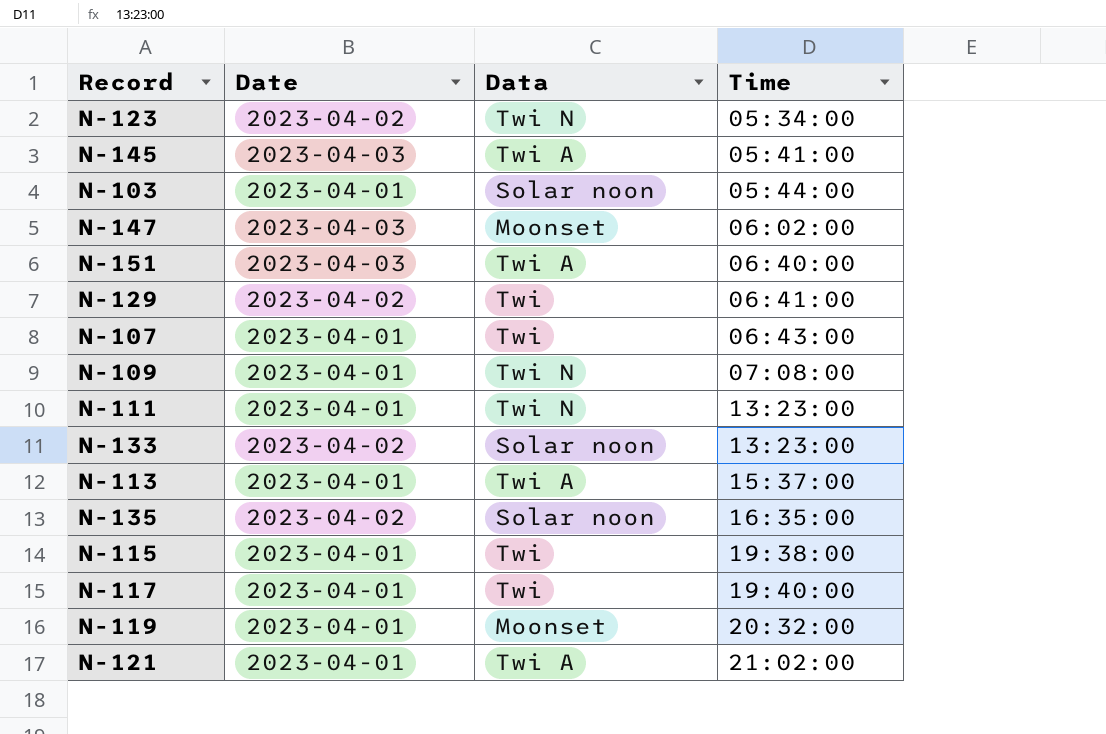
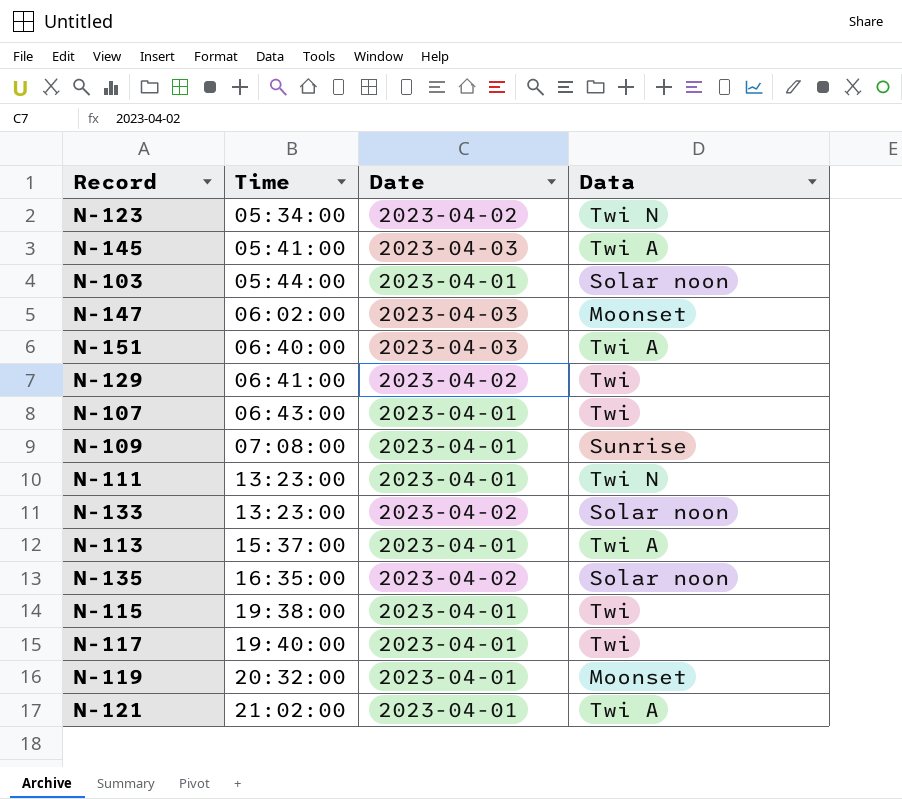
column Time | position: 4 -> 2
N-109 | Data: Twi N -> Sunrise

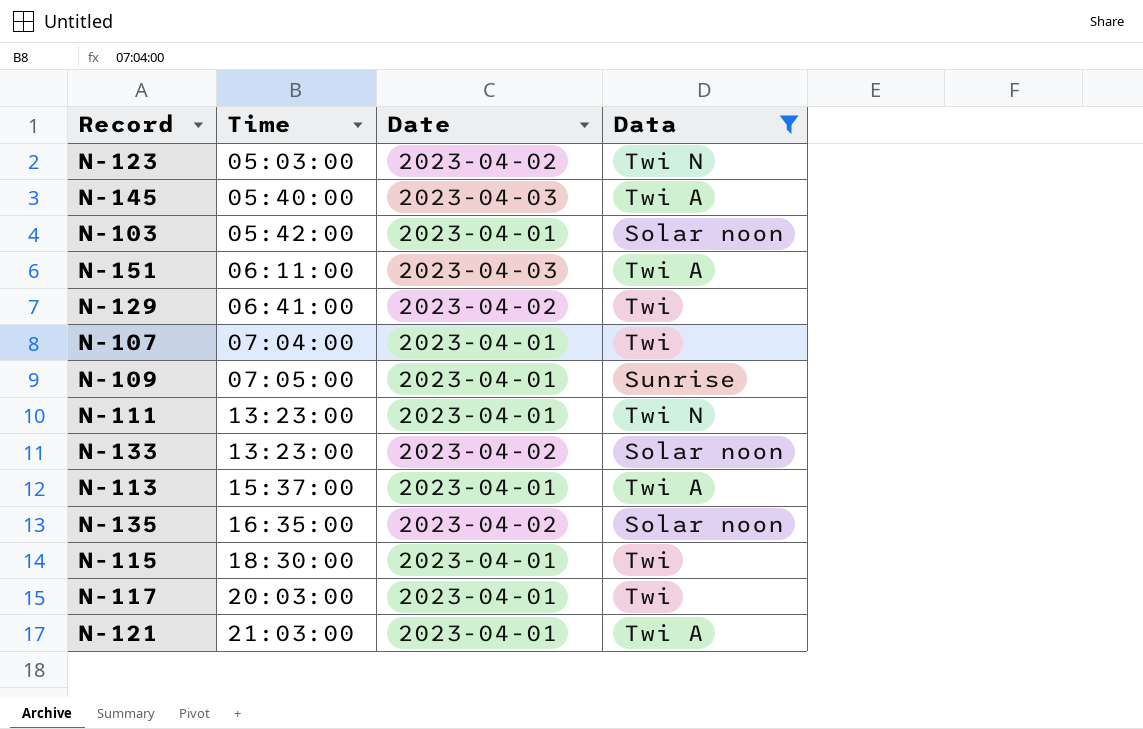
filter: none -> Data != Moonset
N-123 | Time: 05:34:00 -> 05:03:00
N-145 | Time: 05:41:00 -> 05:40:00
N-103 | Time: 05:44:00 -> 05:42:00
N-151 | Time: 06:40:00 -> 06:11:00
N-107 | Time: 06:43:00 -> 07:04:00
N-109 | Time: 07:08:00 -> 07:05:00
N-115 | Time: 19:38:00 -> 18:30:00
N-117 | Time: 19:40:00 -> 20:03:00
N-121 | Time: 21:02:00 -> 21:03:00

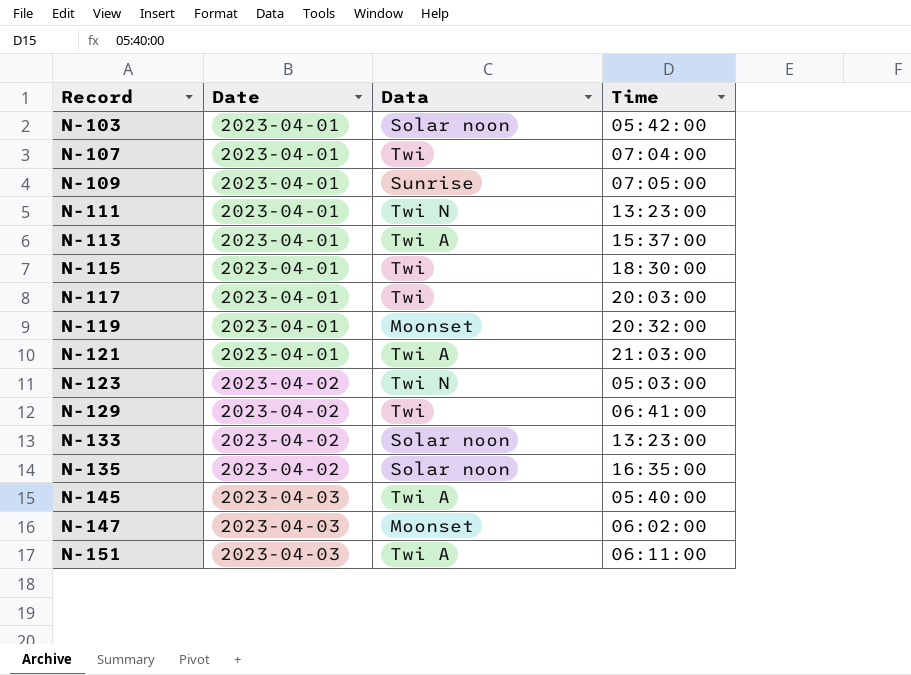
filter: Data != Moonset -> none
row order: Time ascending -> Record ascending
column Time | position: 2 -> 4

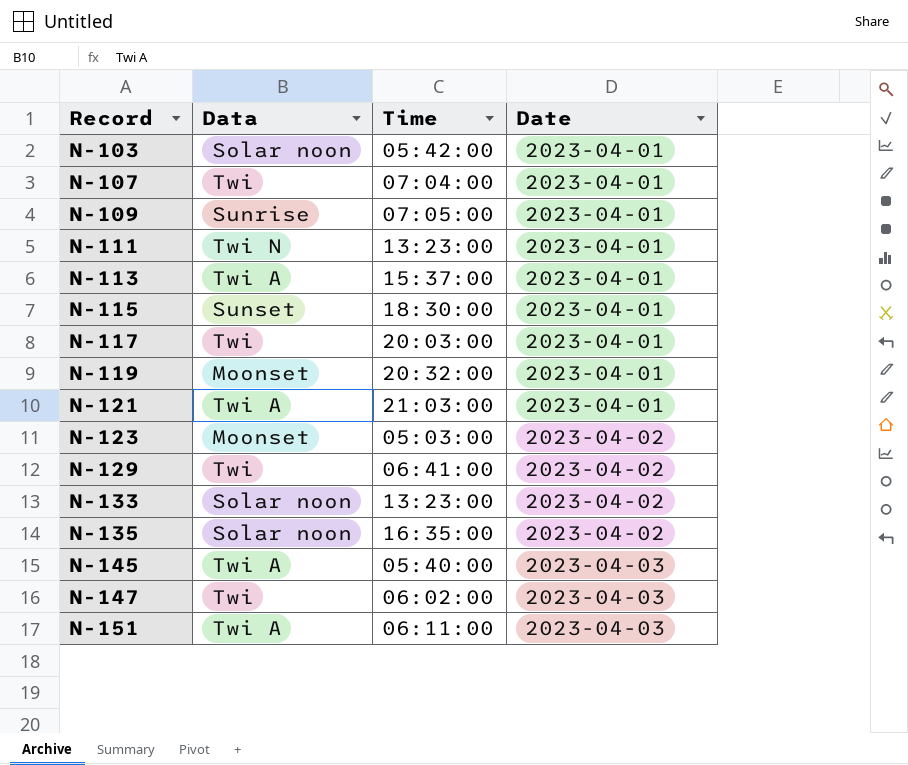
column Date | position: 2 -> 4
N-115 | Data: Twi -> Sunset
N-123 | Data: Twi N -> Moonset
N-147 | Data: Moonset -> Twi

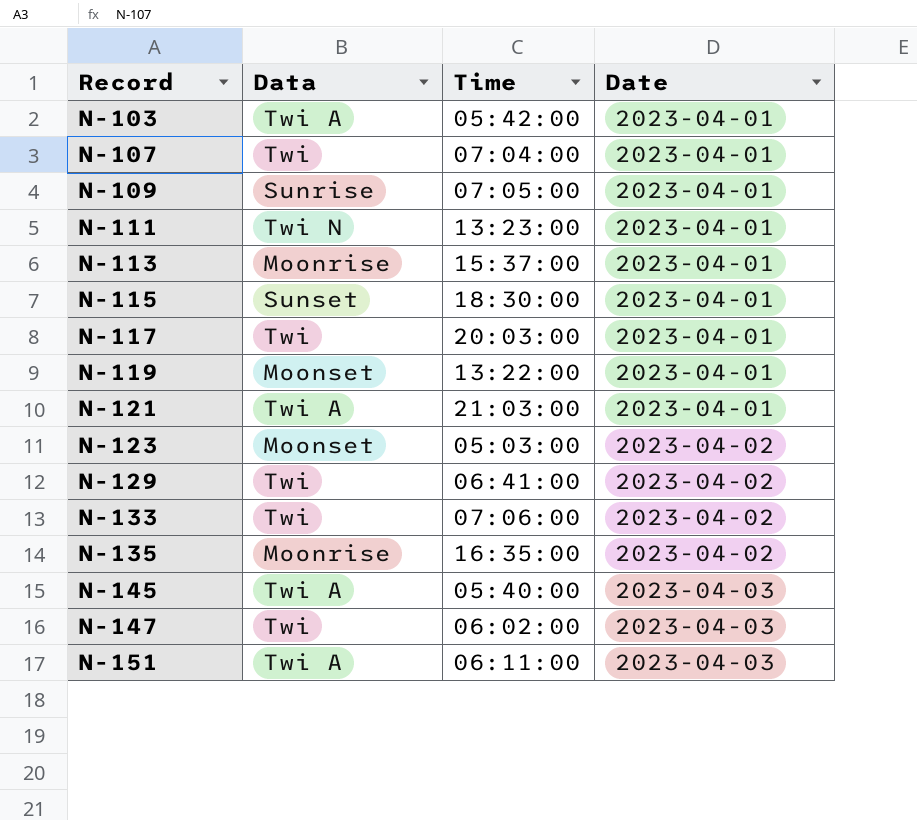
N-103 | Data: Solar noon -> Twi A
N-113 | Data: Twi A -> Moonrise
N-119 | Time: 20:32:00 -> 13:22:00
N-133 | Data: Solar noon -> Twi
N-133 | Time: 13:23:00 -> 07:06:00
N-135 | Data: Solar noon -> Moonrise

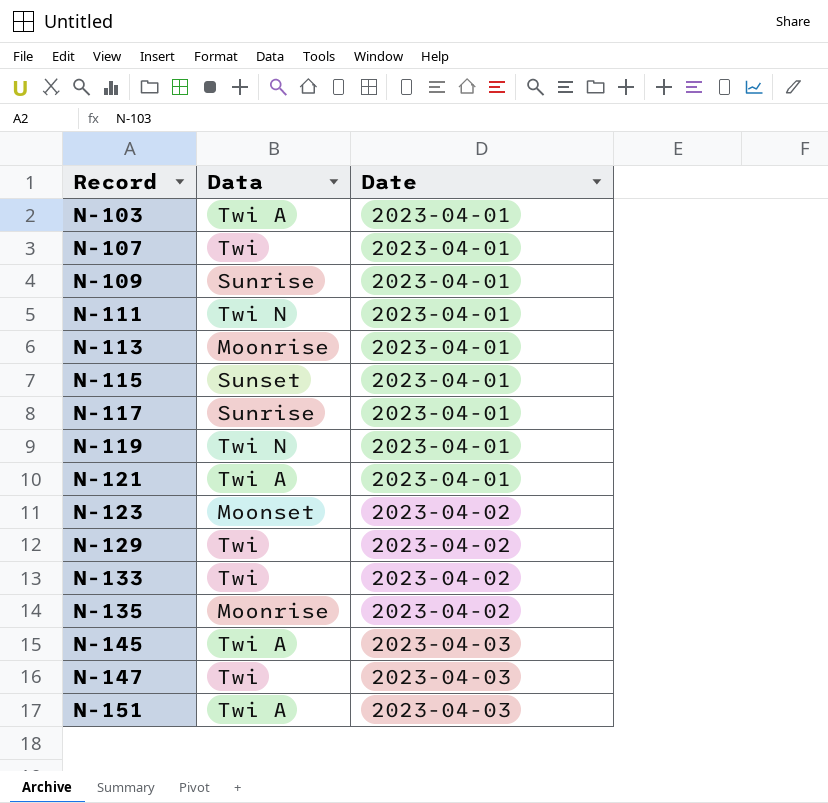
column Time | position: 3 -> none
N-117 | Data: Twi -> Sunrise
N-119 | Data: Moonset -> Twi N

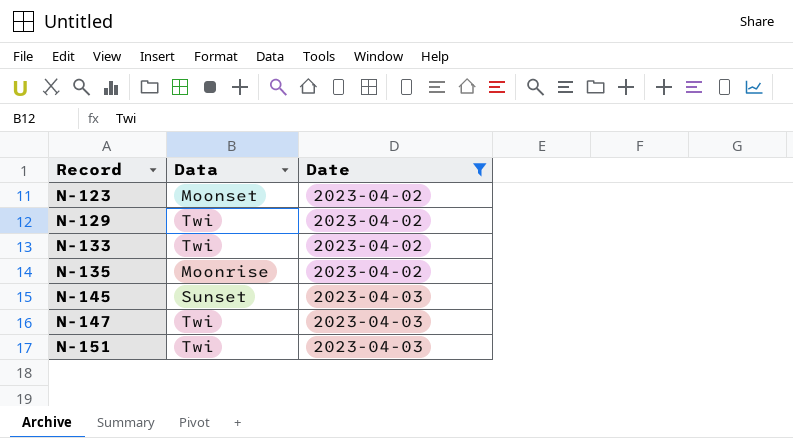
filter: none -> Date != 2023-04-01
N-145 | Data: Twi A -> Sunset
N-151 | Data: Twi A -> Twi

